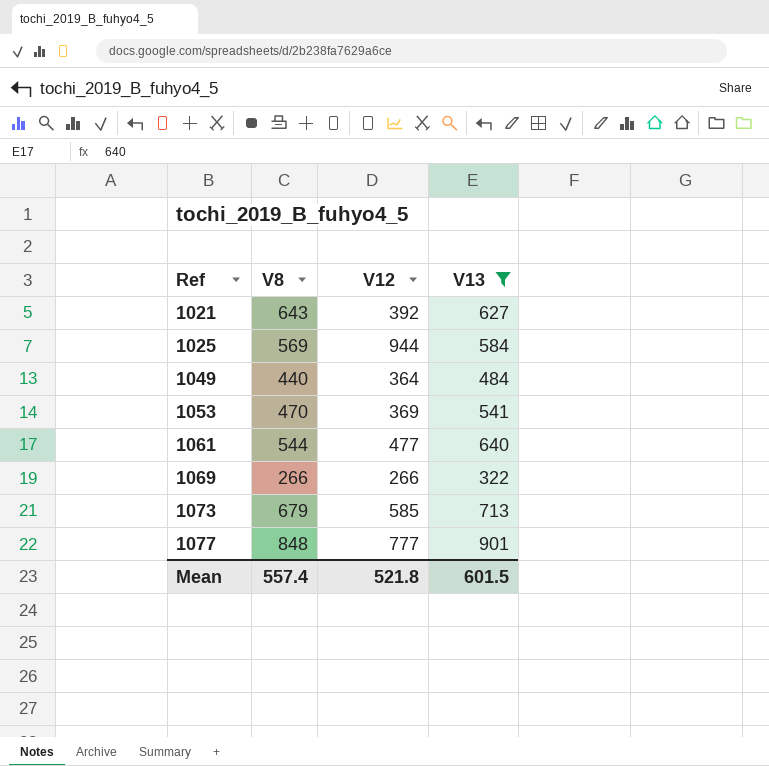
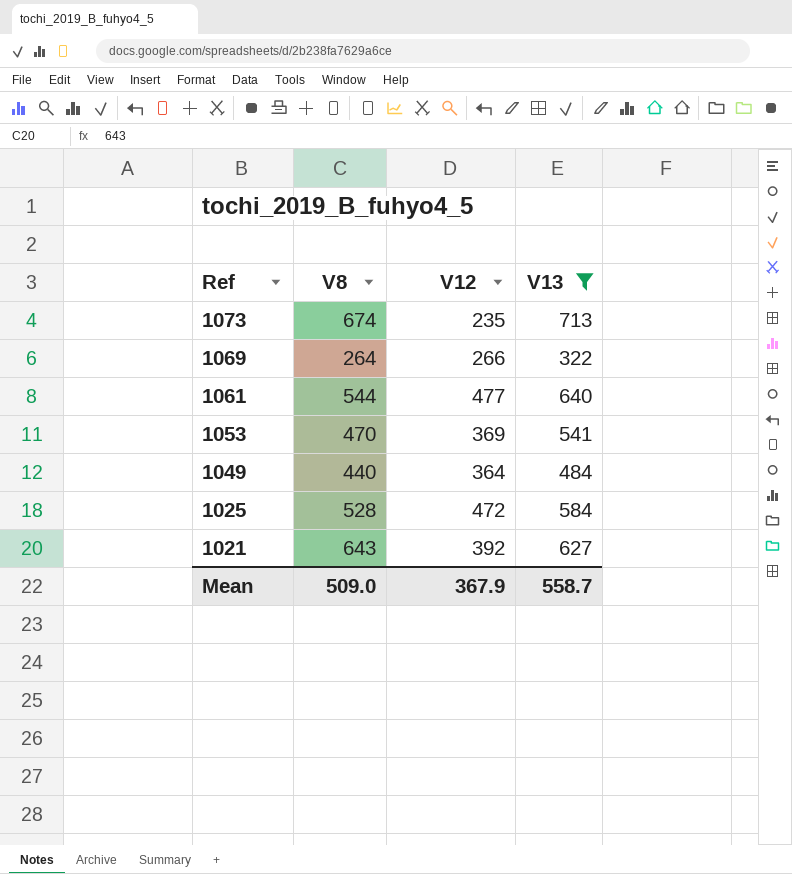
row order: Ref ascending -> Ref descending
row 1077: 848 | 777 | 901 -> none
1073 | V8: 679 -> 674
1073 | V12: 585 -> 235
1069 | V8: 266 -> 264
1025 | V8: 569 -> 528
1025 | V12: 944 -> 472
Mean | V8: 557.4 -> 509.0
Mean | V12: 521.8 -> 367.9
Mean | V13: 601.5 -> 558.7

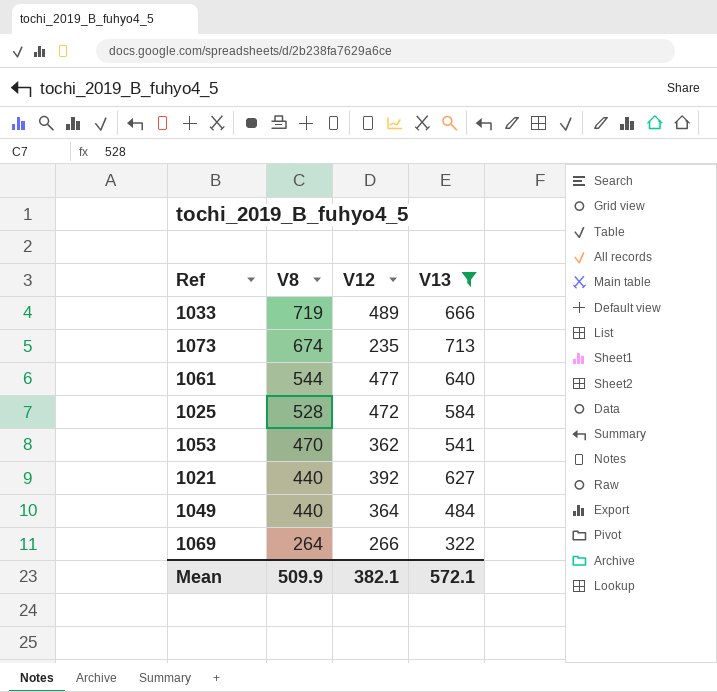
row order: Ref descending -> V8 descending
row 1033: none -> 719 | 489 | 666
1053 | V12: 369 -> 362
1021 | V8: 643 -> 440
Mean | V8: 509.0 -> 509.9
Mean | V12: 367.9 -> 382.1
Mean | V13: 558.7 -> 572.1

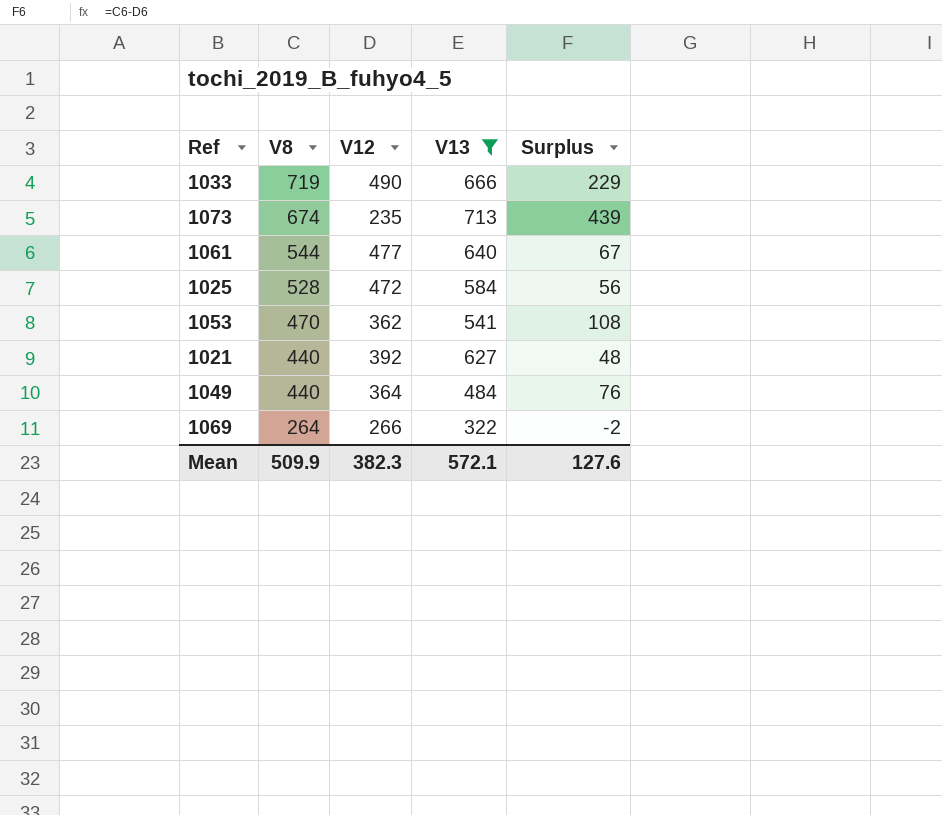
column Surplus | formula: none -> [V8] - [V12]
1033 | V12: 489 -> 490
Mean | V12: 382.1 -> 382.3

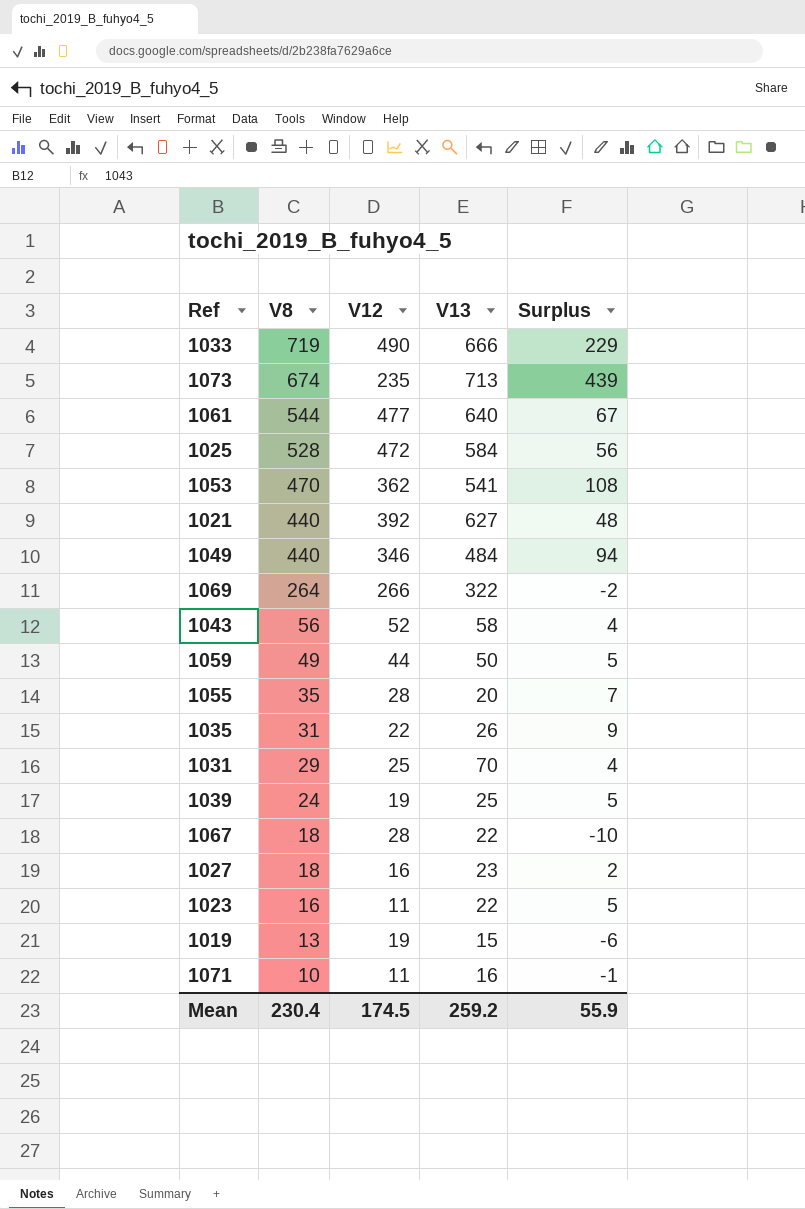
filter: V13 >= 322 -> none
1049 | V12: 364 -> 346
1049 | Surplus: 76 -> 94
Mean | V8: 509.9 -> 230.4
Mean | V12: 382.3 -> 174.5
Mean | V13: 572.1 -> 259.2
Mean | Surplus: 127.6 -> 55.9

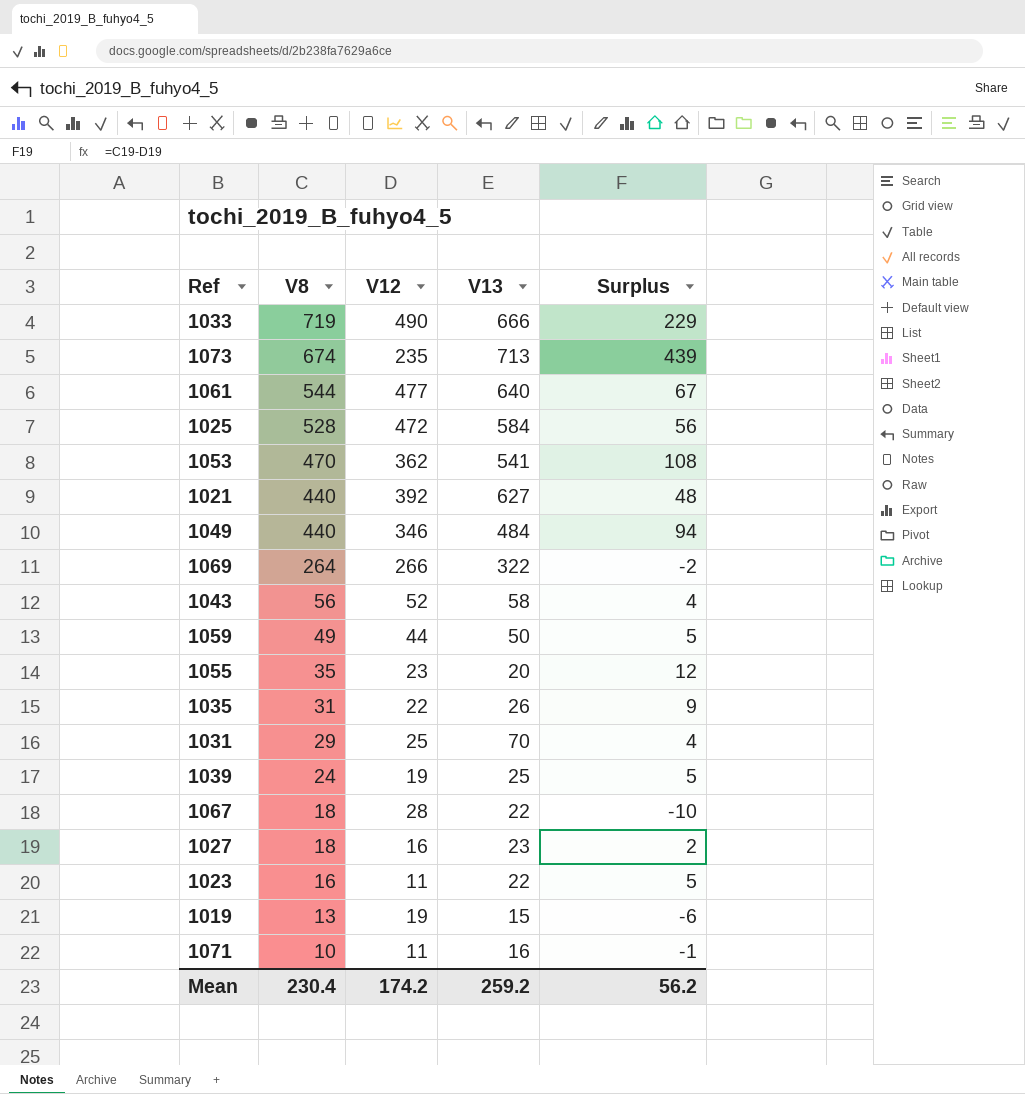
1055 | V12: 28 -> 23
1055 | Surplus: 7 -> 12
Mean | V12: 174.5 -> 174.2
Mean | Surplus: 55.9 -> 56.2

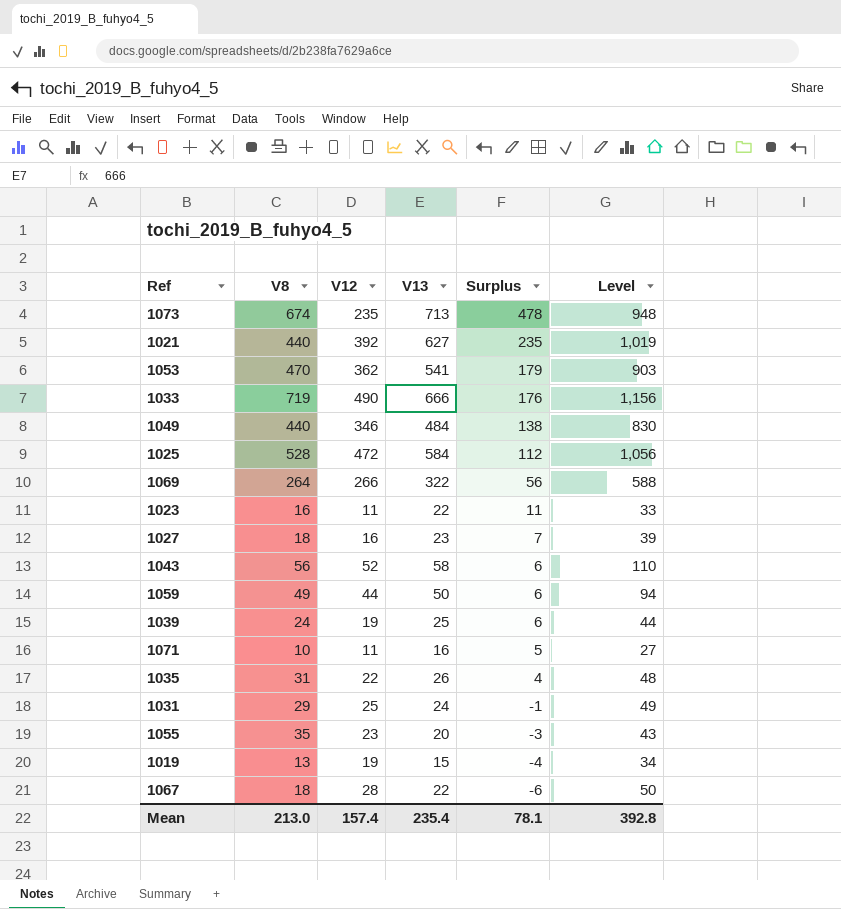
row order: V8 descending -> Surplus descending
column Surplus | formula: [V8] - [V12] -> [V13] - [V12]
column Level | formula: none -> [V12] + [V13]
row 1061: 544 | 477 | 640 | 67 -> none
1031 | V13: 70 -> 24
Mean | V8: 230.4 -> 213.0
Mean | V12: 174.2 -> 157.4
Mean | V13: 259.2 -> 235.4
Mean | Surplus: 56.2 -> 78.1

